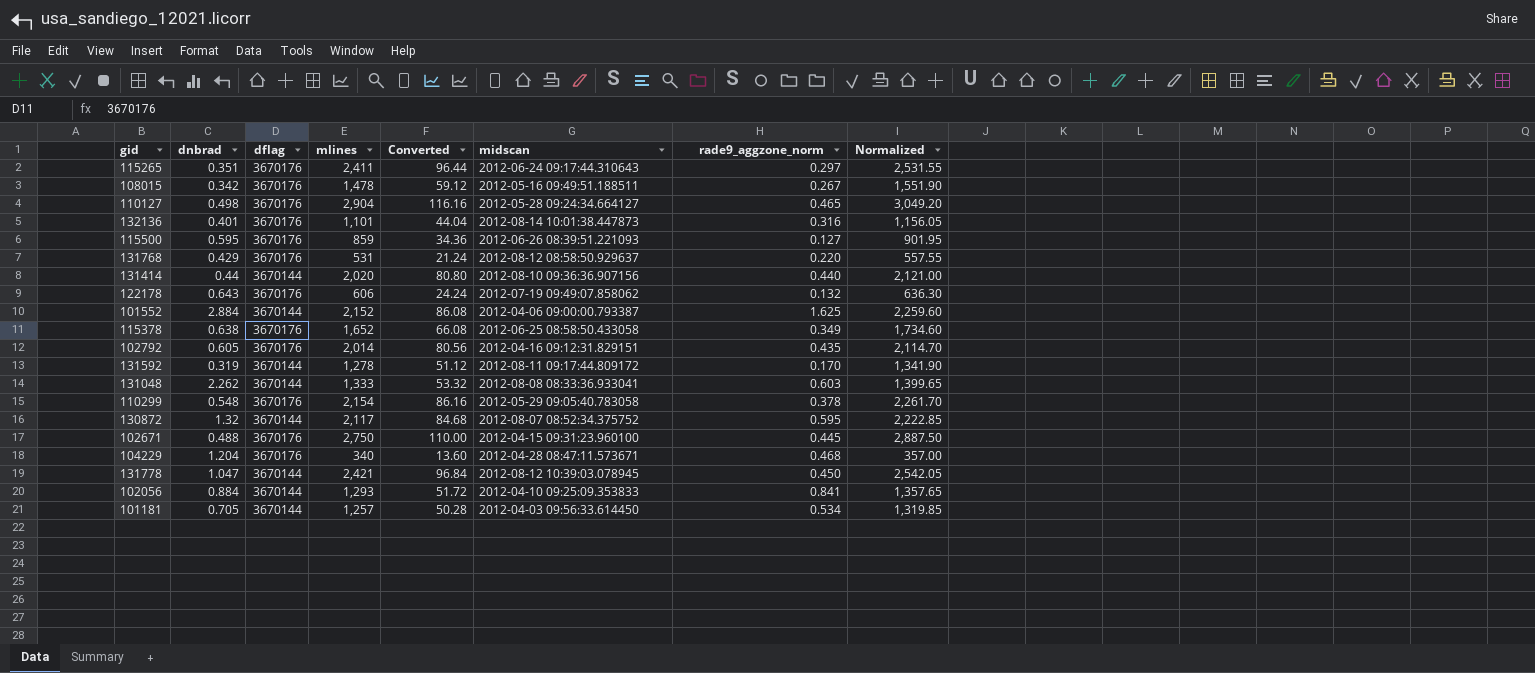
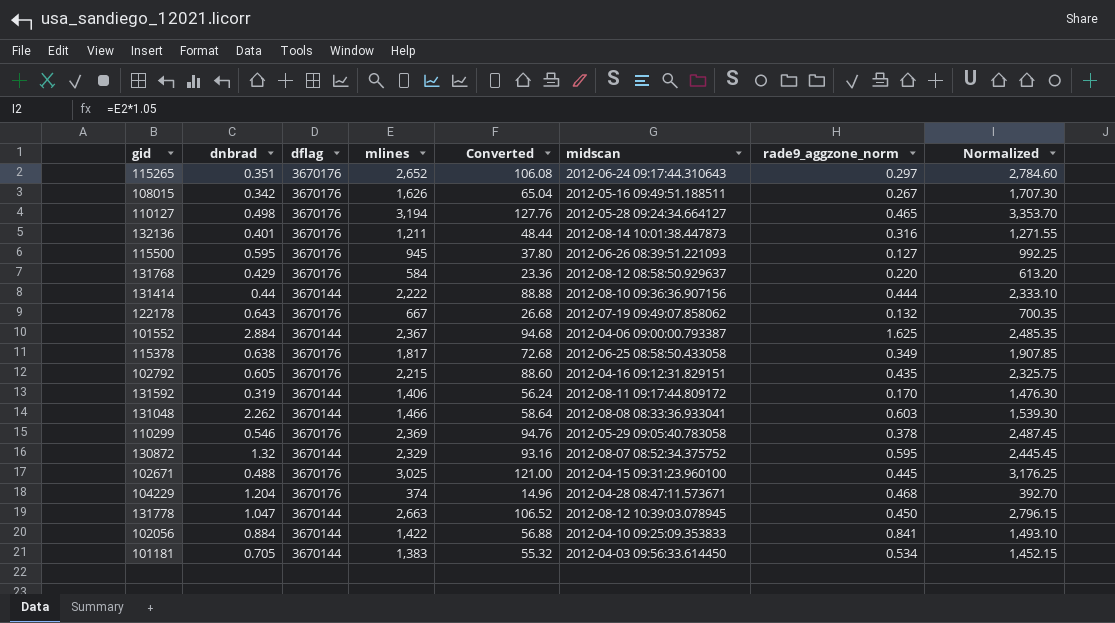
115265 | mlines: 2,411 -> 2,652
115265 | Converted: 96.44 -> 106.08
115265 | Normalized: 2,531.55 -> 2,784.60
108015 | mlines: 1,478 -> 1,626
108015 | Converted: 59.12 -> 65.04
108015 | Normalized: 1,551.90 -> 1,707.30
110127 | mlines: 2,904 -> 3,194
110127 | Converted: 116.16 -> 127.76
110127 | Normalized: 3,049.20 -> 3,353.70
132136 | mlines: 1,101 -> 1,211
132136 | Converted: 44.04 -> 48.44
132136 | Normalized: 1,156.05 -> 1,271.55
115500 | mlines: 859 -> 945
115500 | Converted: 34.36 -> 37.80
115500 | Normalized: 901.95 -> 992.25
131768 | mlines: 531 -> 584
131768 | Converted: 21.24 -> 23.36
131768 | Normalized: 557.55 -> 613.20
131414 | mlines: 2,020 -> 2,222
131414 | Converted: 80.80 -> 88.88
131414 | rade9_aggzone_norm: 0.440 -> 0.444
131414 | Normalized: 2,121.00 -> 2,333.10
122178 | mlines: 606 -> 667
122178 | Converted: 24.24 -> 26.68
122178 | Normalized: 636.30 -> 700.35
101552 | mlines: 2,152 -> 2,367
101552 | Converted: 86.08 -> 94.68
101552 | Normalized: 2,259.60 -> 2,485.35
115378 | mlines: 1,652 -> 1,817
115378 | Converted: 66.08 -> 72.68
115378 | Normalized: 1,734.60 -> 1,907.85
102792 | mlines: 2,014 -> 2,215
102792 | Converted: 80.56 -> 88.60
102792 | Normalized: 2,114.70 -> 2,325.75
131592 | mlines: 1,278 -> 1,406
131592 | Converted: 51.12 -> 56.24
131592 | Normalized: 1,341.90 -> 1,476.30
131048 | mlines: 1,333 -> 1,466
131048 | Converted: 53.32 -> 58.64
131048 | Normalized: 1,399.65 -> 1,539.30
110299 | dnbrad: 0.548 -> 0.546
110299 | mlines: 2,154 -> 2,369
110299 | Converted: 86.16 -> 94.76
110299 | Normalized: 2,261.70 -> 2,487.45
130872 | mlines: 2,117 -> 2,329
130872 | Converted: 84.68 -> 93.16
130872 | Normalized: 2,222.85 -> 2,445.45
102671 | mlines: 2,750 -> 3,025
102671 | Converted: 110.00 -> 121.00
102671 | Normalized: 2,887.50 -> 3,176.25
104229 | mlines: 340 -> 374
104229 | Converted: 13.60 -> 14.96
104229 | Normalized: 357.00 -> 392.70
131778 | mlines: 2,421 -> 2,663
131778 | Converted: 96.84 -> 106.52
131778 | Normalized: 2,542.05 -> 2,796.15
102056 | mlines: 1,293 -> 1,422
102056 | Converted: 51.72 -> 56.88
102056 | Normalized: 1,357.65 -> 1,493.10
101181 | mlines: 1,257 -> 1,383
101181 | Converted: 50.28 -> 55.32
101181 | Normalized: 1,319.85 -> 1,452.15

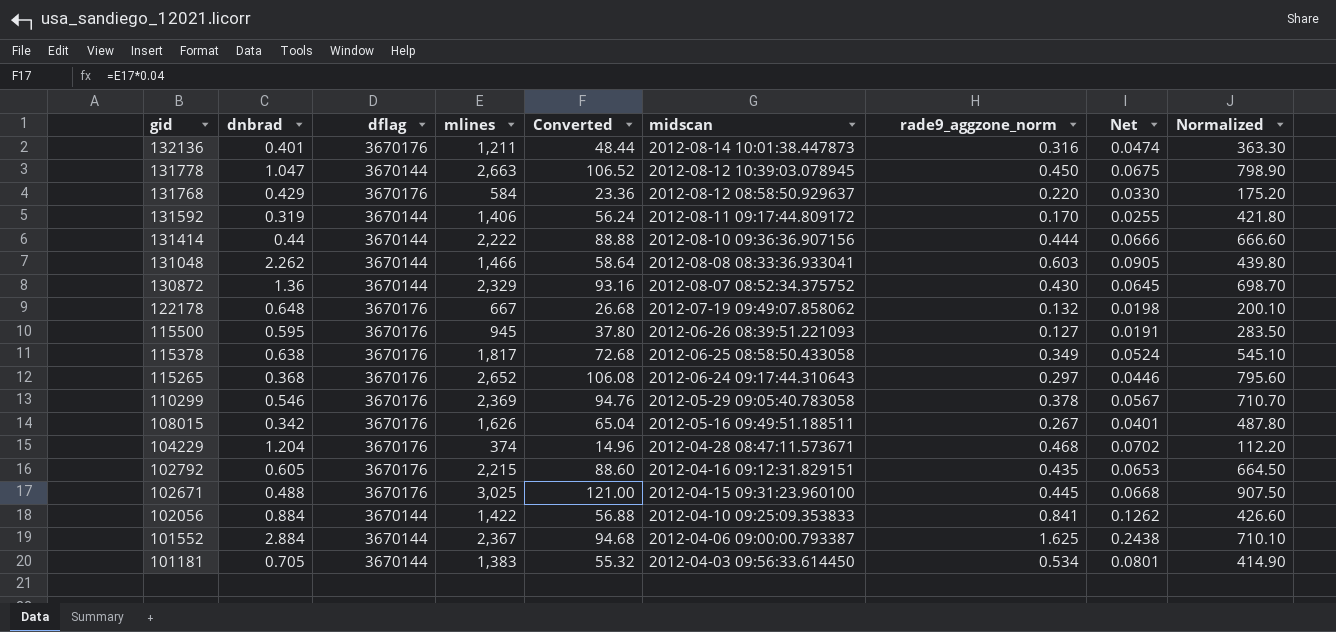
row order: none -> gid descending
column Net | formula: none -> [rade9_aggzone_norm] * 0.15
column Normalized | formula: [mlines] * 1.05 -> [mlines] * 0.3
row 110127: 0.498 | 3670176 | 3,194 | 127.76 | 2012-05-28 09:24:34.664127 | 0.465 | 3,353.70 -> none
130872 | dnbrad: 1.32 -> 1.36
130872 | rade9_aggzone_norm: 0.595 -> 0.430
122178 | dnbrad: 0.643 -> 0.648
115265 | dnbrad: 0.351 -> 0.368

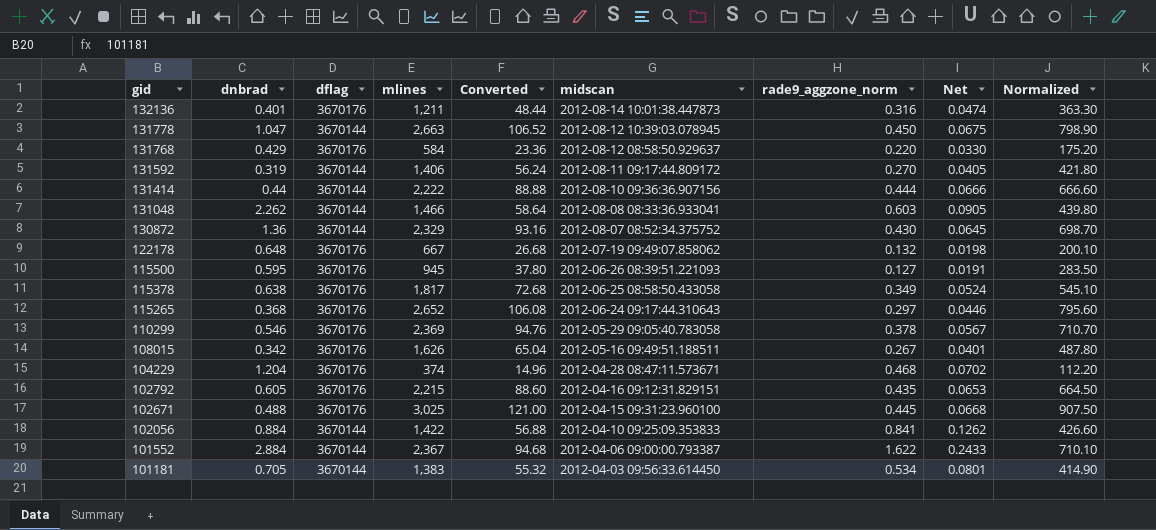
131592 | rade9_aggzone_norm: 0.170 -> 0.270
131592 | Net: 0.0255 -> 0.0405
101552 | rade9_aggzone_norm: 1.625 -> 1.622
101552 | Net: 0.2438 -> 0.2433

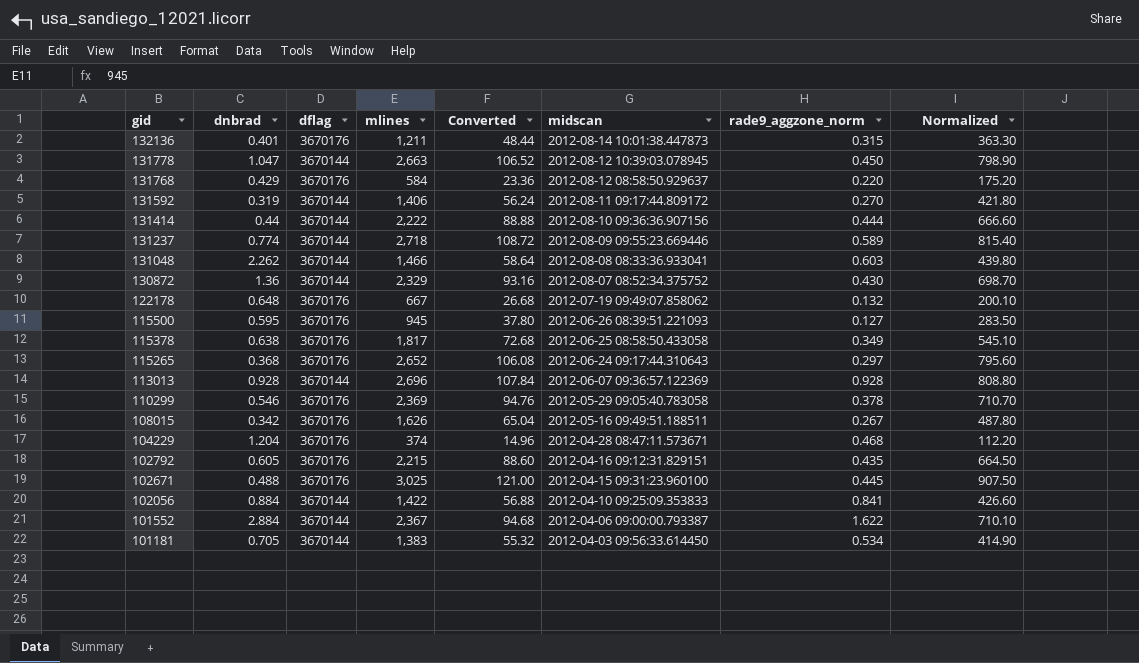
column Net | formula: [rade9_aggzone_norm] * 0.15 -> none
132136 | rade9_aggzone_norm: 0.316 -> 0.315
row 131237: none -> 0.774 | 3670144 | 2,718 | 108.72 | 2012-08-09 09:55:23.669446 | 0.589 | 815.40
row 113013: none -> 0.928 | 3670144 | 2,696 | 107.84 | 2012-06-07 09:36:57.122369 | 0.928 | 808.80

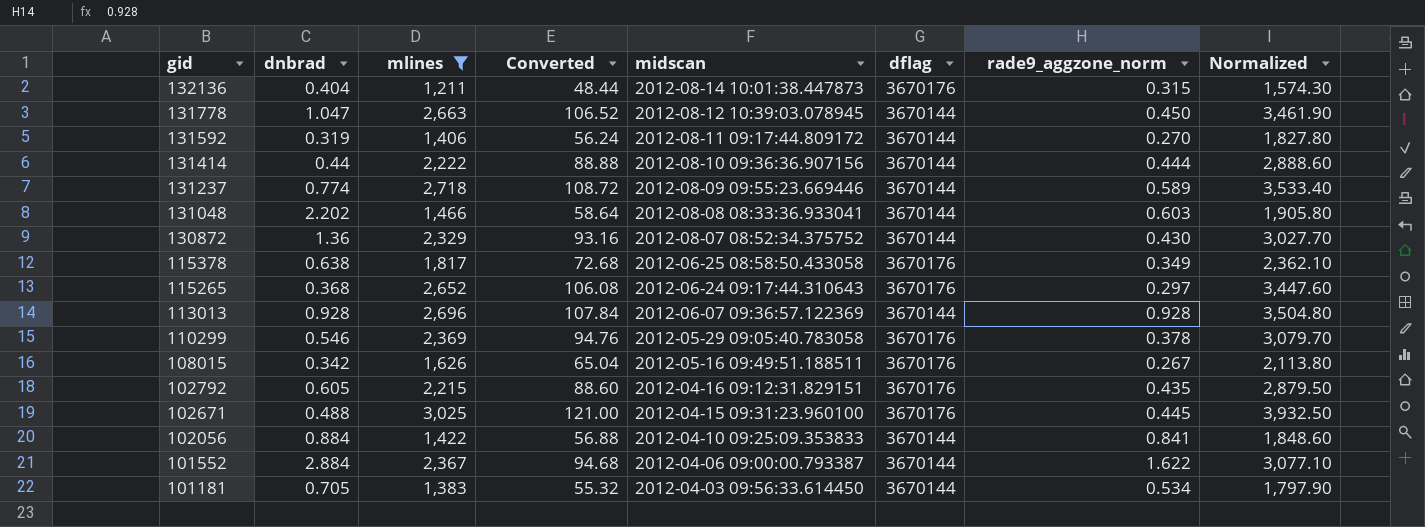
filter: none -> mlines >= 1,211
column dflag | position: 3 -> 6
column Normalized | formula: [mlines] * 0.3 -> [mlines] * 1.3
132136 | dnbrad: 0.401 -> 0.404
131048 | dnbrad: 2.262 -> 2.202

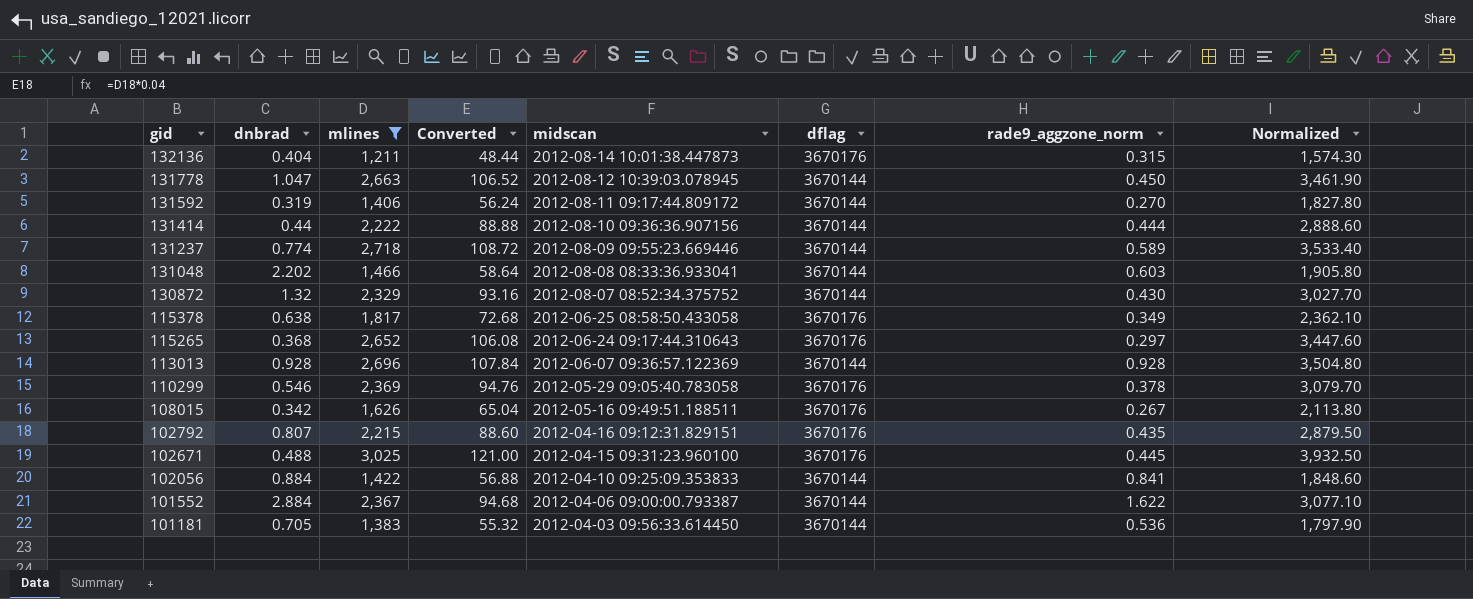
130872 | dnbrad: 1.36 -> 1.32
102792 | dnbrad: 0.605 -> 0.807
101181 | rade9_aggzone_norm: 0.534 -> 0.536

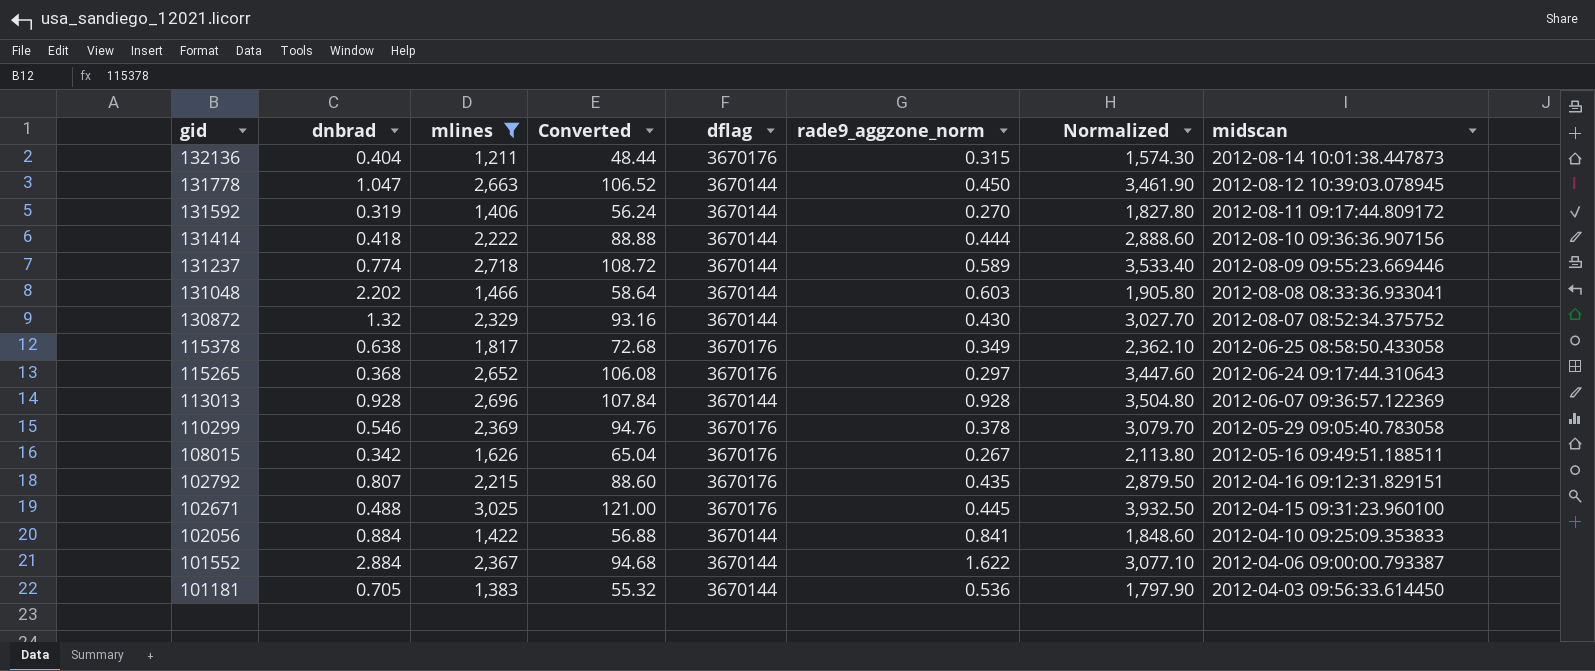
column midscan | position: 5 -> 8
131414 | dnbrad: 0.44 -> 0.418

